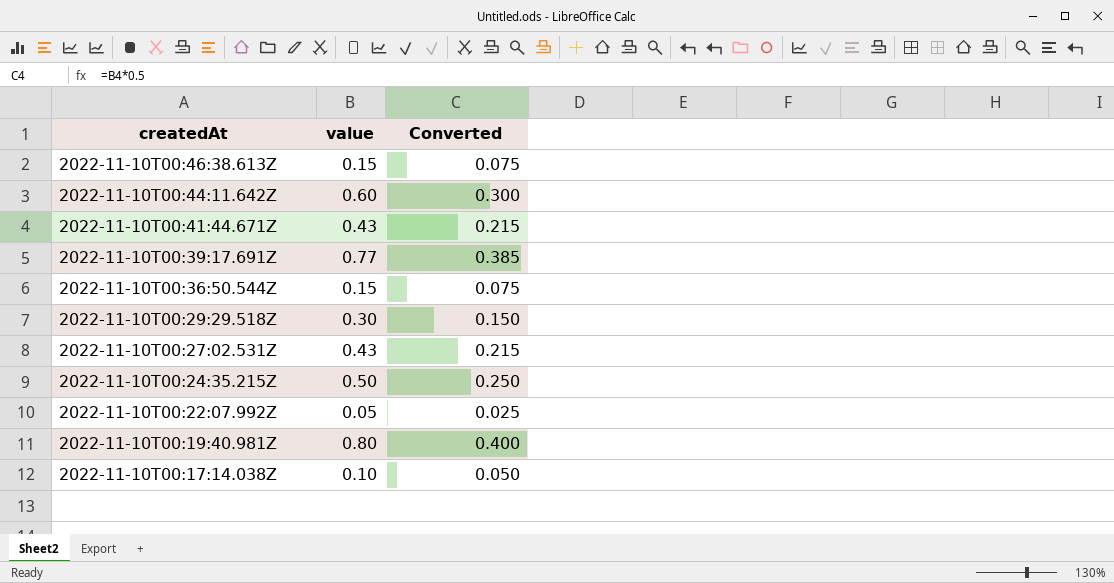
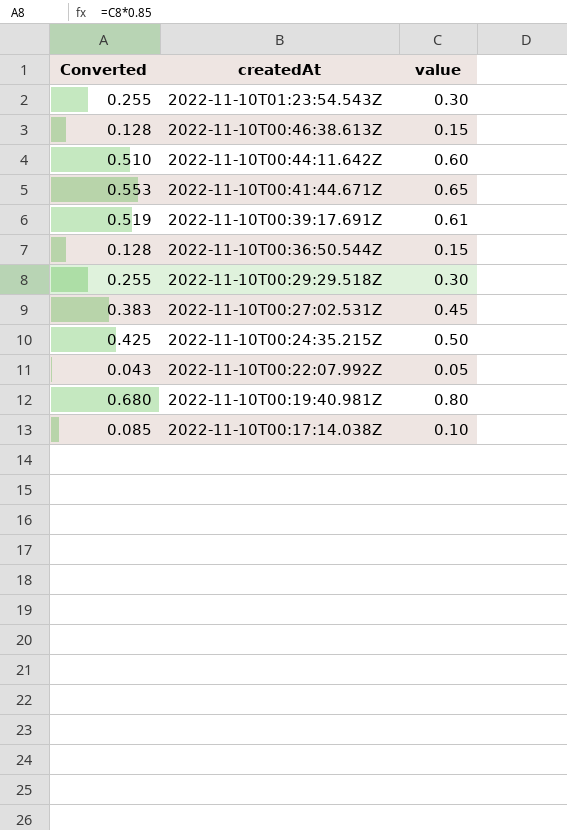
column Converted | formula: [value] * 0.5 -> [value] * 0.85
column Converted | position: 3 -> 1
row 2022-11-10T01:23:54.543Z: none -> 0.255 | 0.30
2022-11-10T00:41:44.671Z | value: 0.43 -> 0.65
2022-11-10T00:39:17.691Z | value: 0.77 -> 0.61
2022-11-10T00:27:02.531Z | value: 0.43 -> 0.45

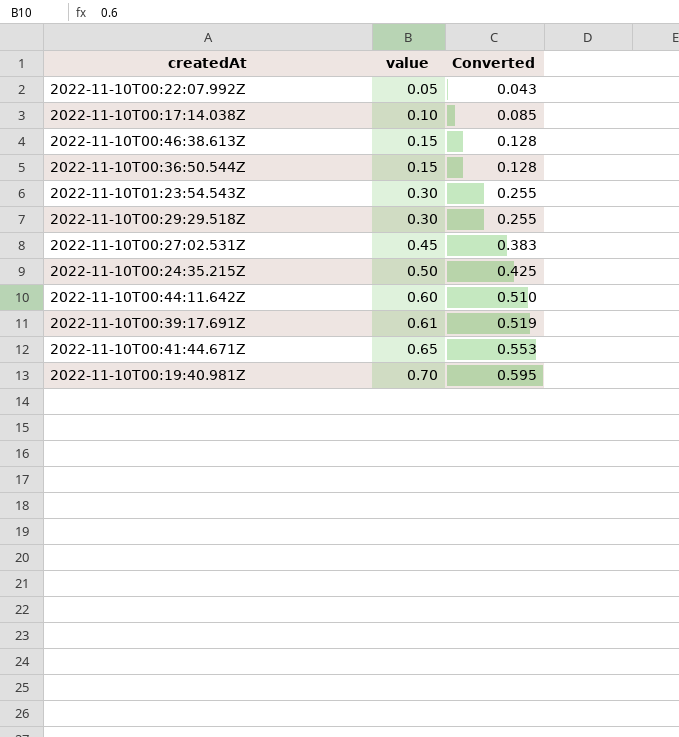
row order: createdAt descending -> value ascending
column Converted | position: 1 -> 3
2022-11-10T00:19:40.981Z | value: 0.80 -> 0.70
2022-11-10T00:19:40.981Z | Converted: 0.680 -> 0.595

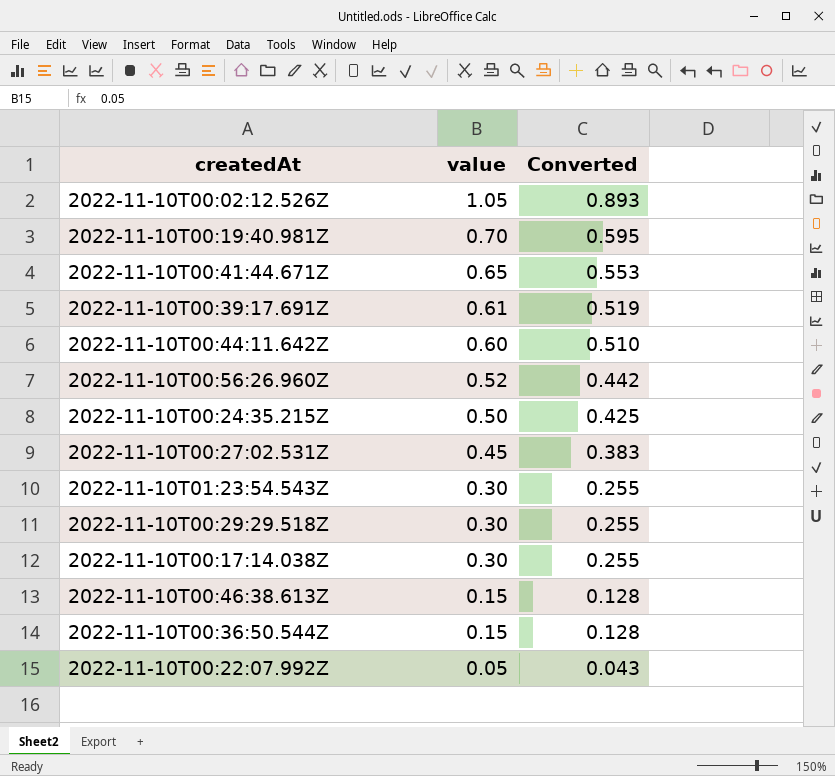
row order: value ascending -> value descending
row 2022-11-10T00:02:12.526Z: none -> 1.05 | 0.893
row 2022-11-10T00:56:26.960Z: none -> 0.52 | 0.442
2022-11-10T00:17:14.038Z | value: 0.10 -> 0.30
2022-11-10T00:17:14.038Z | Converted: 0.085 -> 0.255

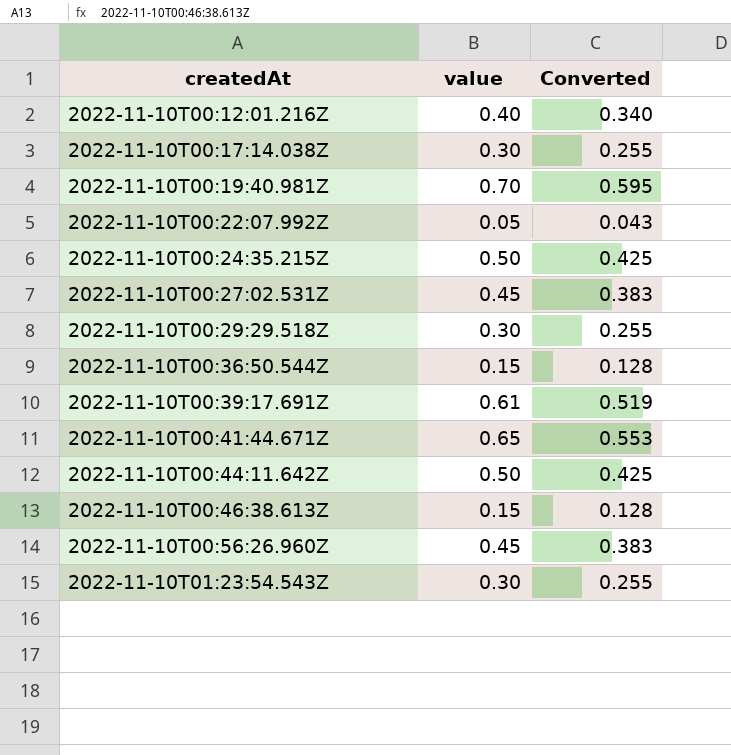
row order: value descending -> createdAt ascending
row 2022-11-10T00:02:12.526Z: 1.05 | 0.893 -> none
row 2022-11-10T00:12:01.216Z: none -> 0.40 | 0.340
2022-11-10T00:44:11.642Z | value: 0.60 -> 0.50
2022-11-10T00:44:11.642Z | Converted: 0.510 -> 0.425
2022-11-10T00:56:26.960Z | value: 0.52 -> 0.45
2022-11-10T00:56:26.960Z | Converted: 0.442 -> 0.383

